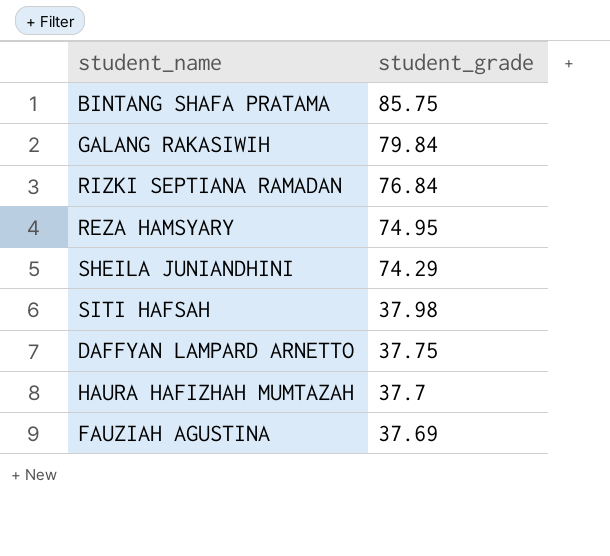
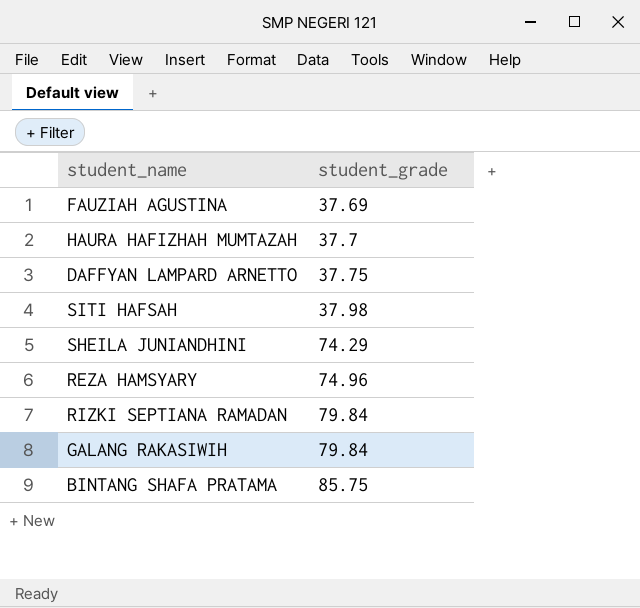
row order: student_grade descending -> student_grade ascending
REZA HAMSYARY | student_grade: 74.95 -> 74.96
RIZKI SEPTIANA RAMADAN | student_grade: 76.84 -> 79.84

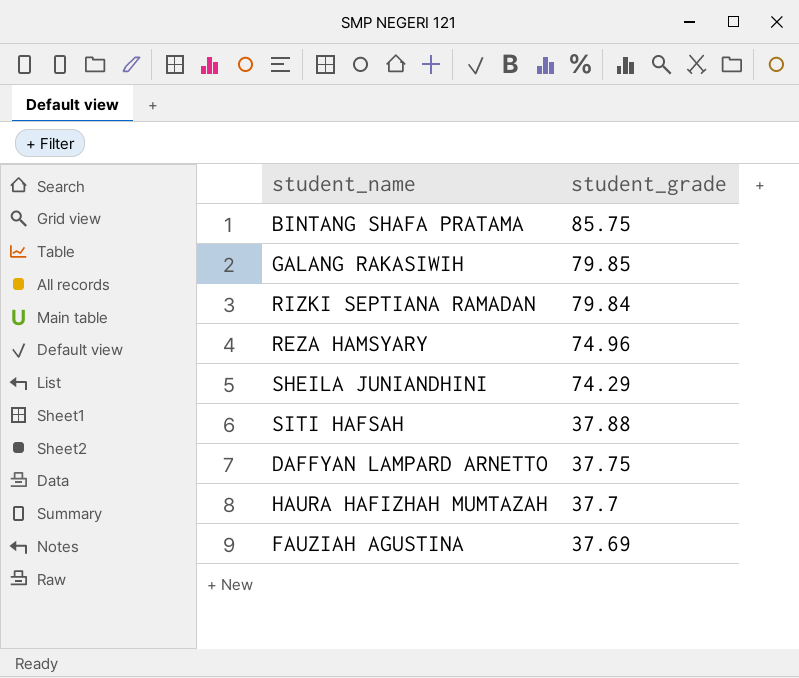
row order: student_grade ascending -> student_grade descending
GALANG RAKASIWIH | student_grade: 79.84 -> 79.85
SITI HAFSAH | student_grade: 37.98 -> 37.88

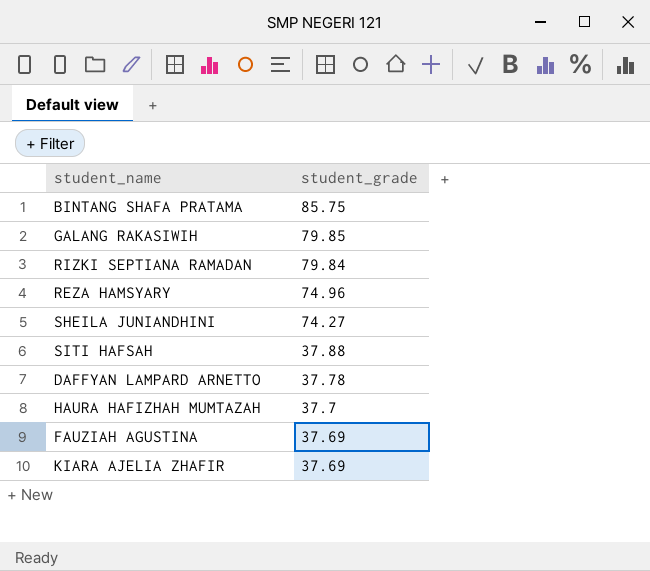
SHEILA JUNIANDHINI | student_grade: 74.29 -> 74.27
DAFFYAN LAMPARD ARNETTO | student_grade: 37.75 -> 37.78
row KIARA AJELIA ZHAFIR: none -> 37.69

